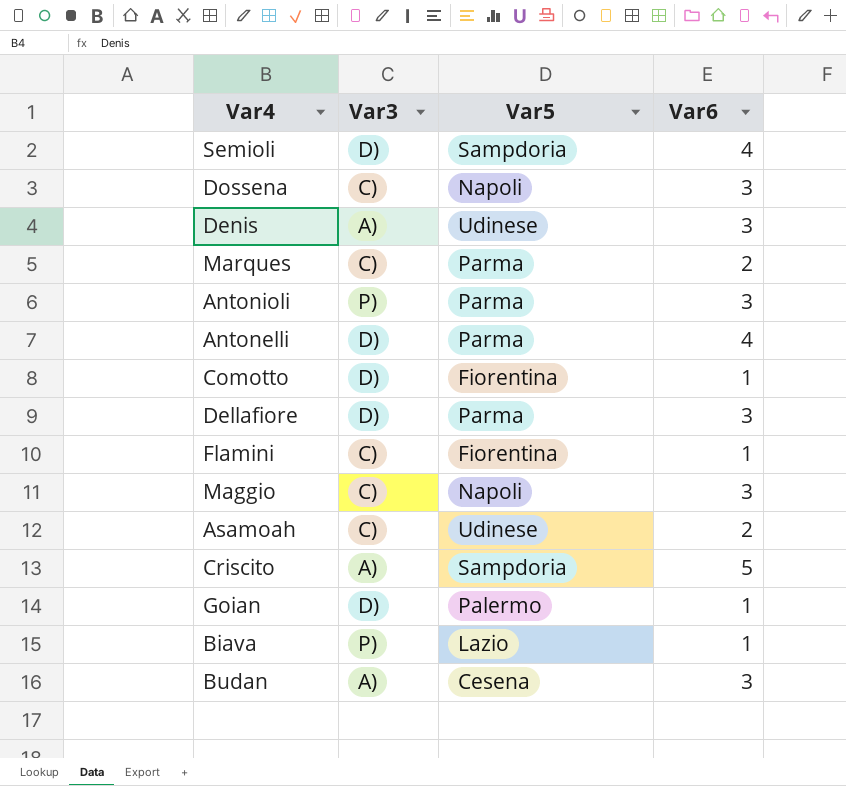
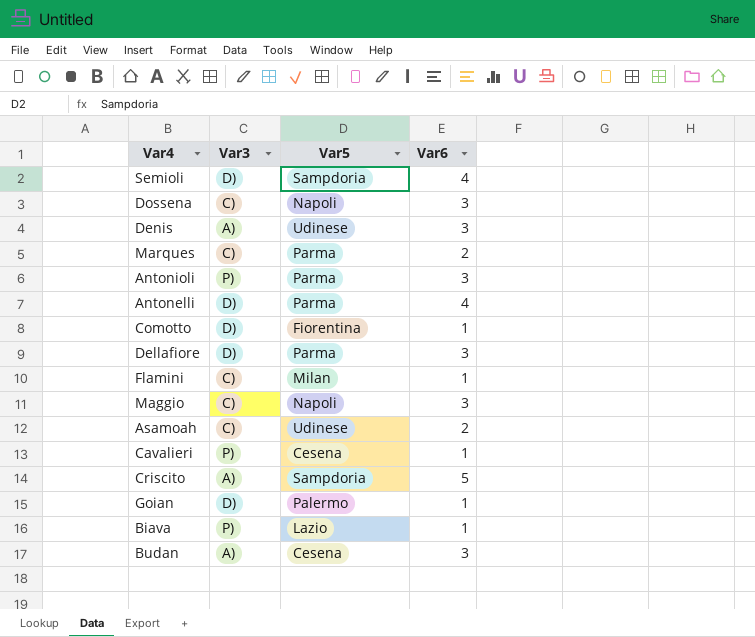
Flamini | Var5: Fiorentina -> Milan
row Cavalieri: none -> P) | Cesena | 1

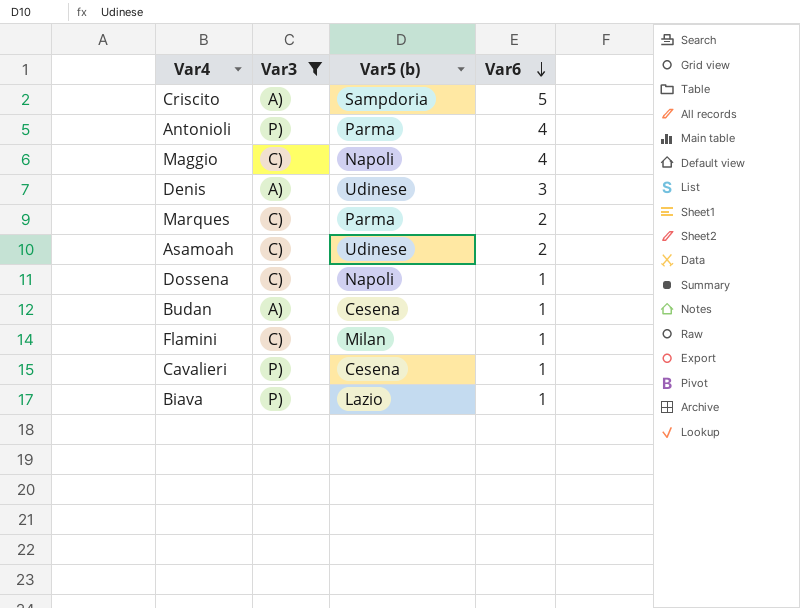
filter: none -> Var3 != D)
row order: none -> Var6 descending
column name: Var5 -> Var5 (b)
Antonioli | Var6: 3 -> 4
Maggio | Var6: 3 -> 4
Dossena | Var6: 3 -> 1
Budan | Var6: 3 -> 1

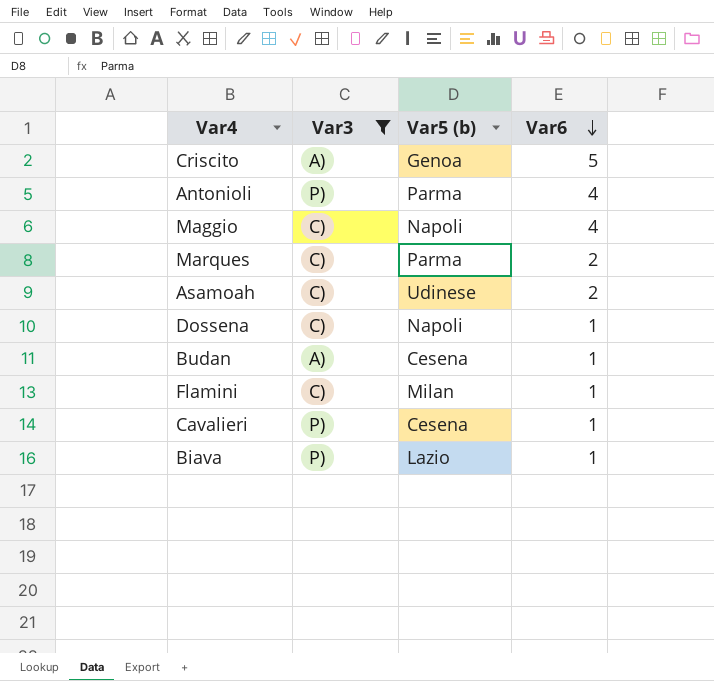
row Denis: A) | Udinese | 3 -> none
Criscito | Var5 (b): Sampdoria -> Genoa

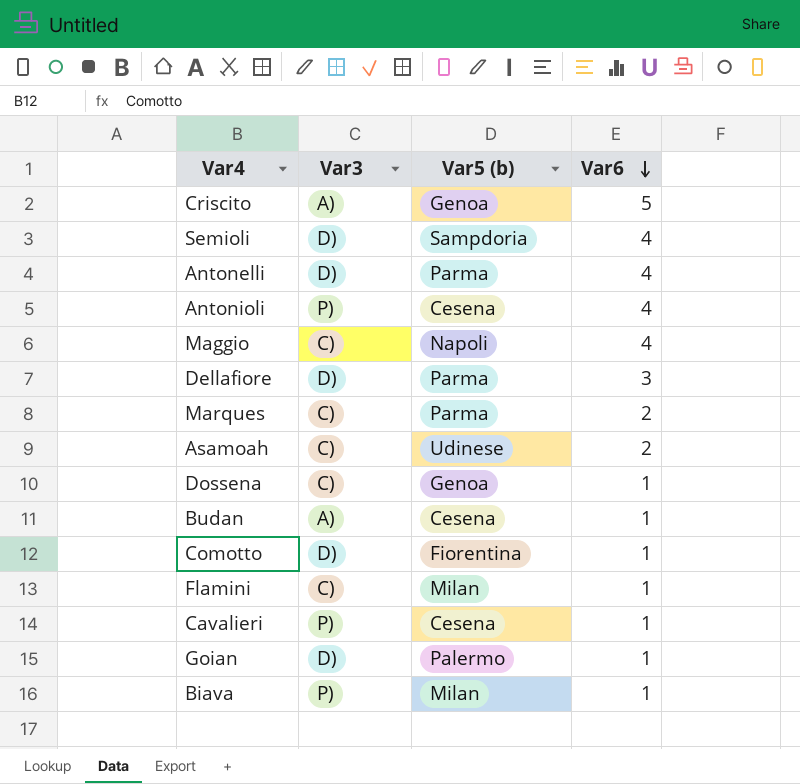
filter: Var3 != D) -> none
Antonioli | Var5 (b): Parma -> Cesena
Dossena | Var5 (b): Napoli -> Genoa
Biava | Var5 (b): Lazio -> Milan

